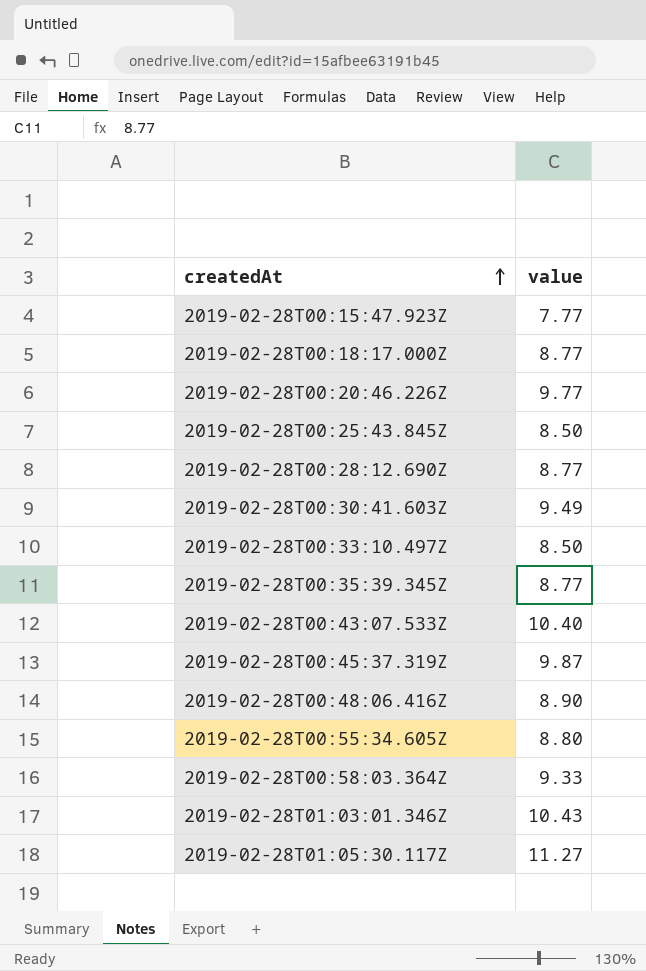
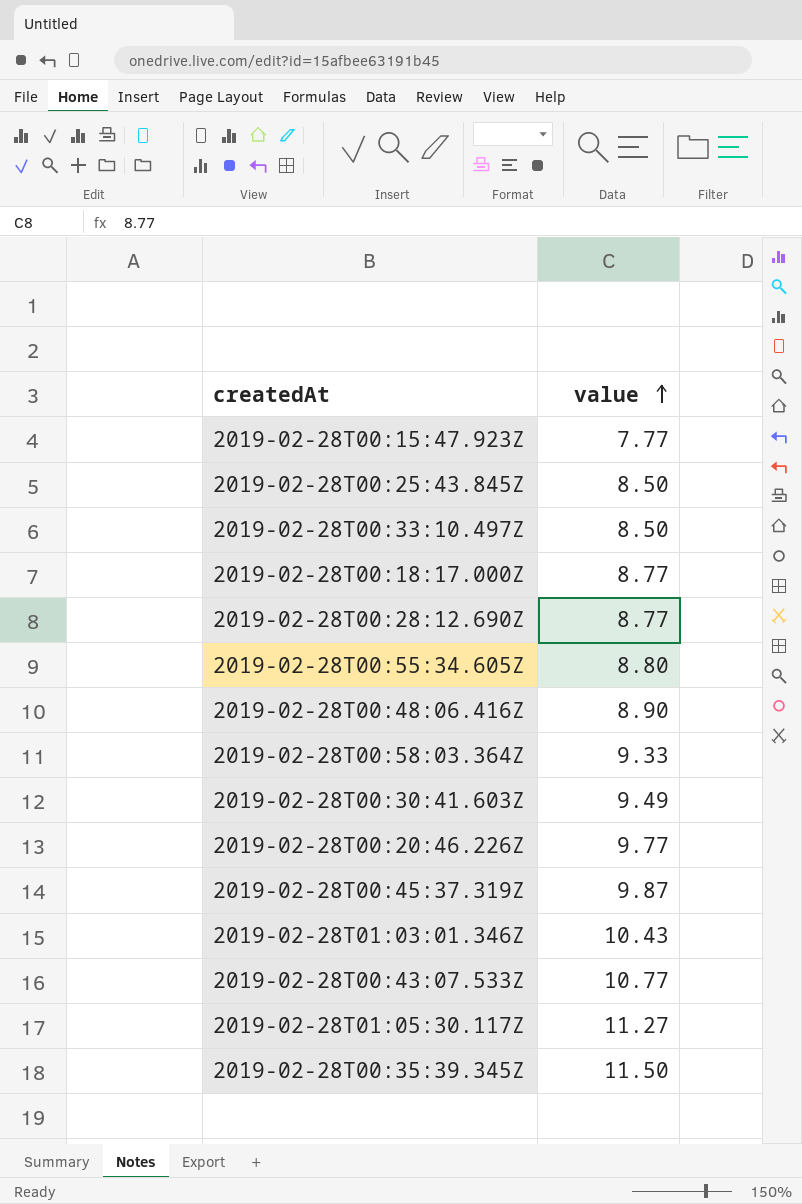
row order: createdAt ascending -> value ascending
2019-02-28T00:43:07.533Z | value: 10.40 -> 10.77
2019-02-28T00:35:39.345Z | value: 8.77 -> 11.50

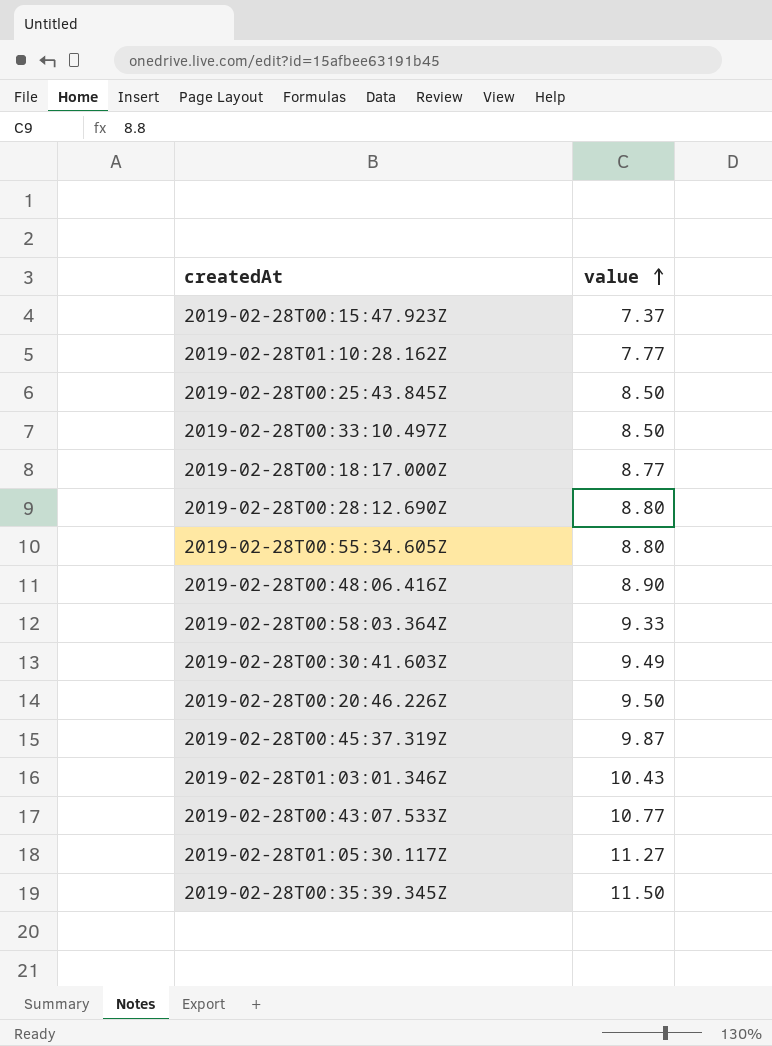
2019-02-28T00:15:47.923Z | value: 7.77 -> 7.37
row 2019-02-28T01:10:28.162Z: none -> 7.77
2019-02-28T00:28:12.690Z | value: 8.77 -> 8.80
2019-02-28T00:20:46.226Z | value: 9.77 -> 9.50

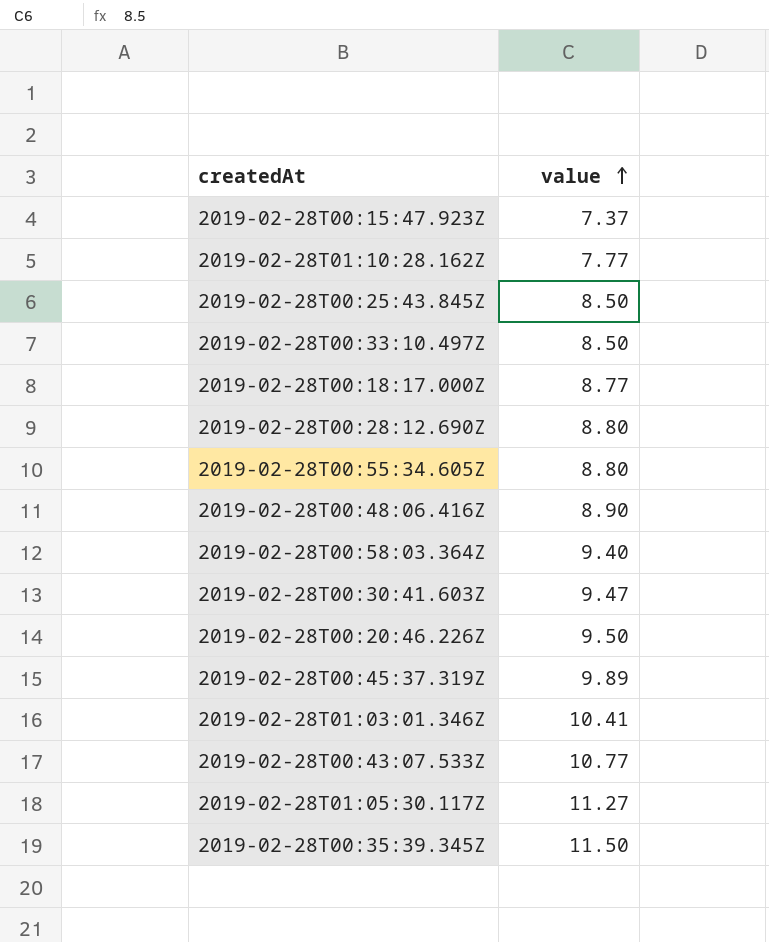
2019-02-28T00:58:03.364Z | value: 9.33 -> 9.40
2019-02-28T00:30:41.603Z | value: 9.49 -> 9.47
2019-02-28T00:45:37.319Z | value: 9.87 -> 9.89
2019-02-28T01:03:01.346Z | value: 10.43 -> 10.41

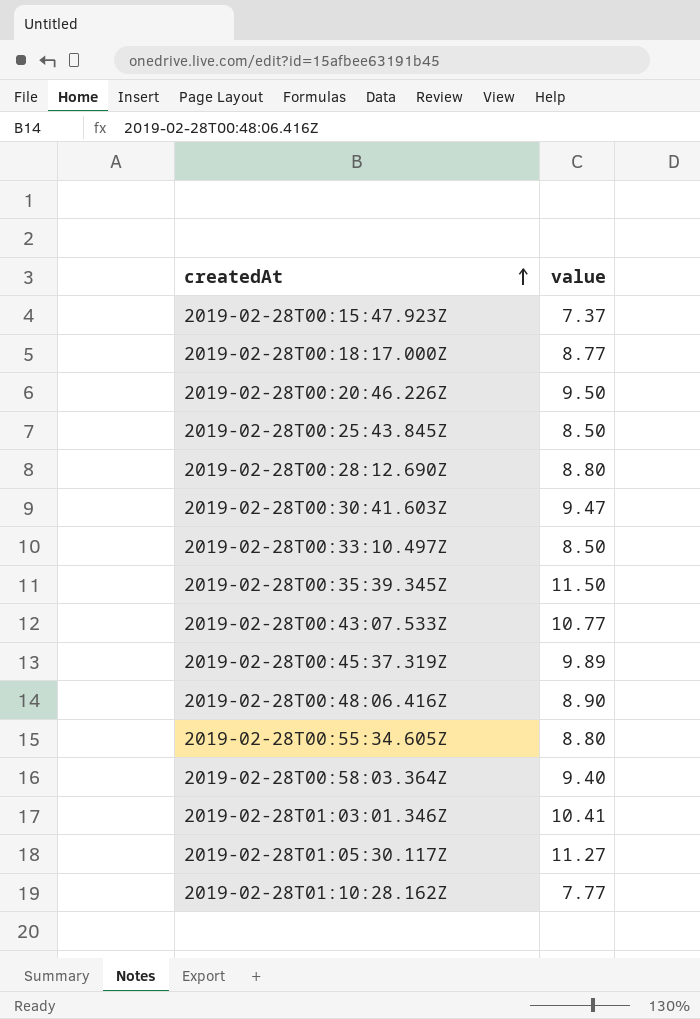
row order: value ascending -> createdAt ascending

